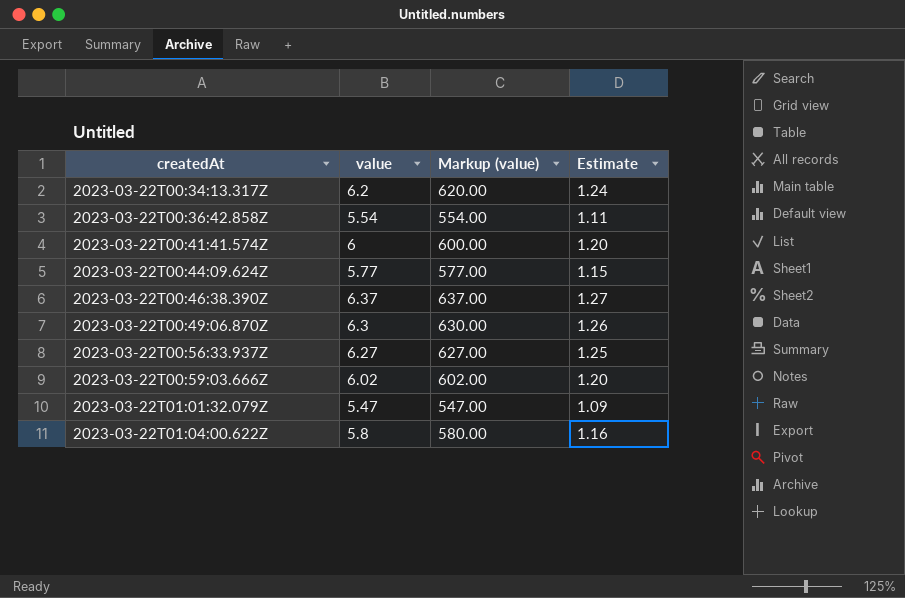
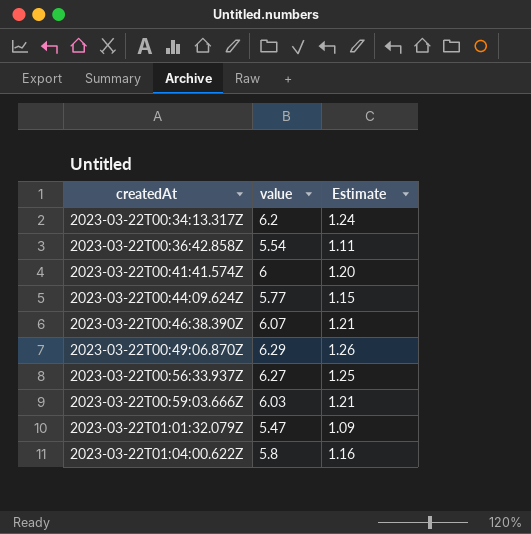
column Markup (value) | formula: [value] * 100 -> none
2023-03-22T00:46:38.390Z | value: 6.37 -> 6.07
2023-03-22T00:46:38.390Z | Estimate: 1.27 -> 1.21
2023-03-22T00:49:06.870Z | value: 6.3 -> 6.29
2023-03-22T00:59:03.666Z | value: 6.02 -> 6.03
2023-03-22T00:59:03.666Z | Estimate: 1.20 -> 1.21

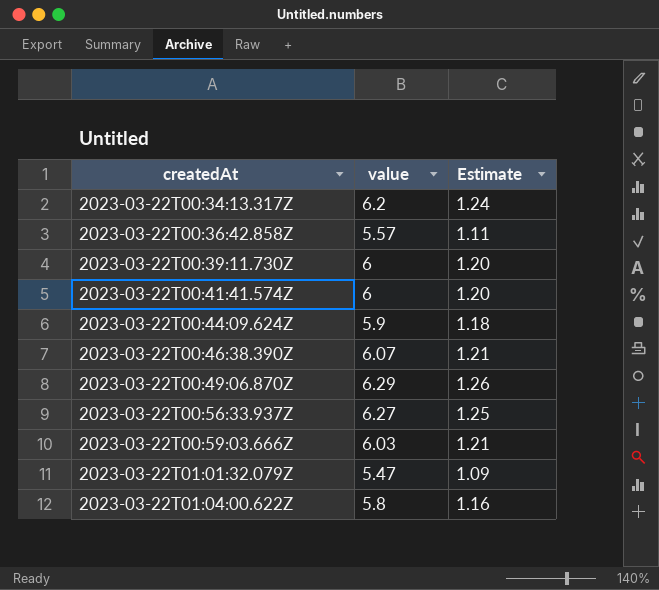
2023-03-22T00:36:42.858Z | value: 5.54 -> 5.57
row 2023-03-22T00:39:11.730Z: none -> 6 | 1.20
2023-03-22T00:44:09.624Z | value: 5.77 -> 5.9
2023-03-22T00:44:09.624Z | Estimate: 1.15 -> 1.18

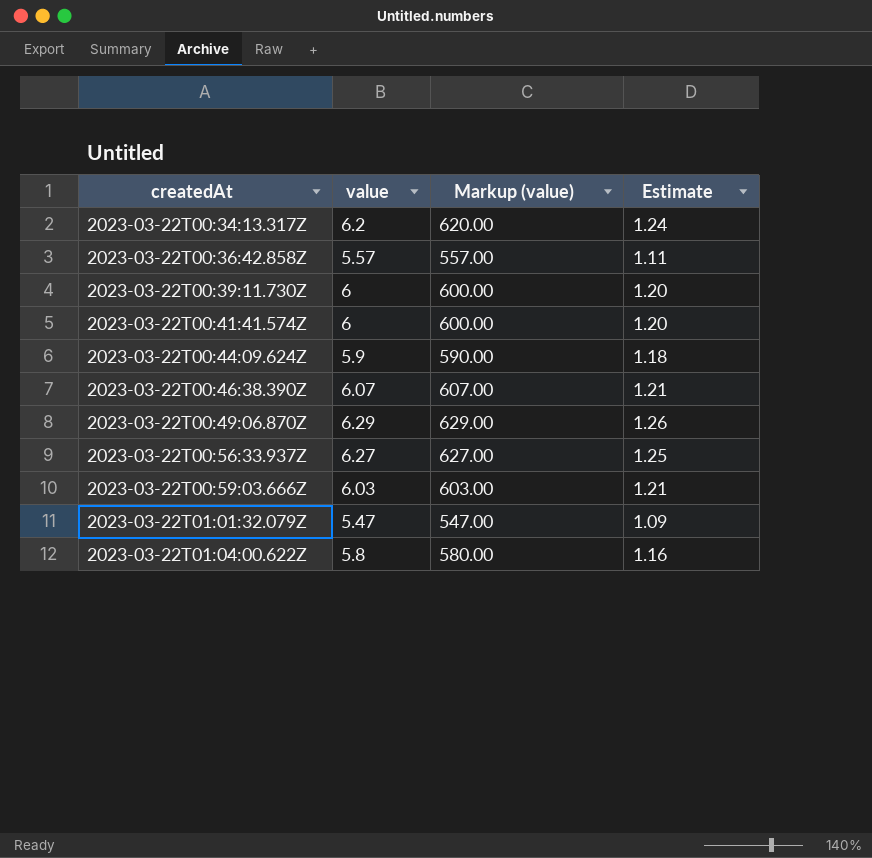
column Markup (value) | formula: none -> [value] * 100

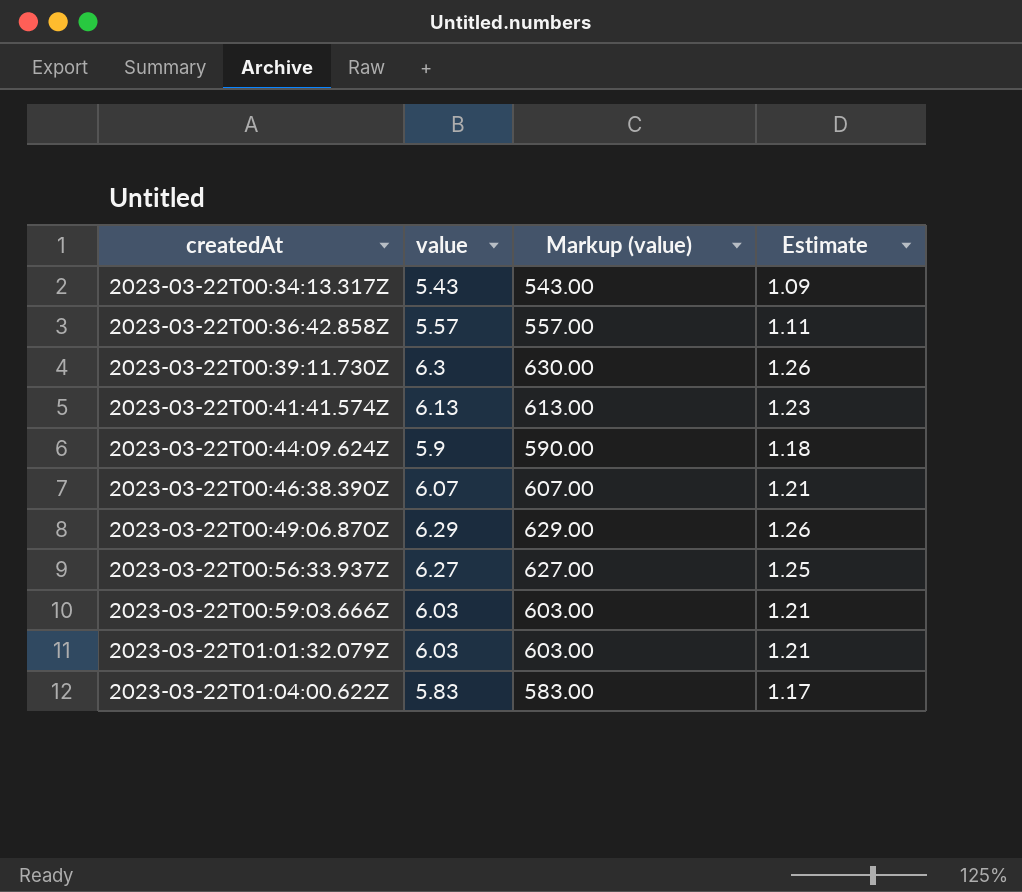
2023-03-22T00:34:13.317Z | value: 6.2 -> 5.43
2023-03-22T00:34:13.317Z | Markup (value): 620.00 -> 543.00
2023-03-22T00:34:13.317Z | Estimate: 1.24 -> 1.09
2023-03-22T00:39:11.730Z | value: 6 -> 6.3
2023-03-22T00:39:11.730Z | Markup (value): 600.00 -> 630.00
2023-03-22T00:39:11.730Z | Estimate: 1.20 -> 1.26
2023-03-22T00:41:41.574Z | value: 6 -> 6.13
2023-03-22T00:41:41.574Z | Markup (value): 600.00 -> 613.00
2023-03-22T00:41:41.574Z | Estimate: 1.20 -> 1.23
2023-03-22T01:01:32.079Z | value: 5.47 -> 6.03
2023-03-22T01:01:32.079Z | Markup (value): 547.00 -> 603.00
2023-03-22T01:01:32.079Z | Estimate: 1.09 -> 1.21
2023-03-22T01:04:00.622Z | value: 5.8 -> 5.83
2023-03-22T01:04:00.622Z | Markup (value): 580.00 -> 583.00
2023-03-22T01:04:00.622Z | Estimate: 1.16 -> 1.17

